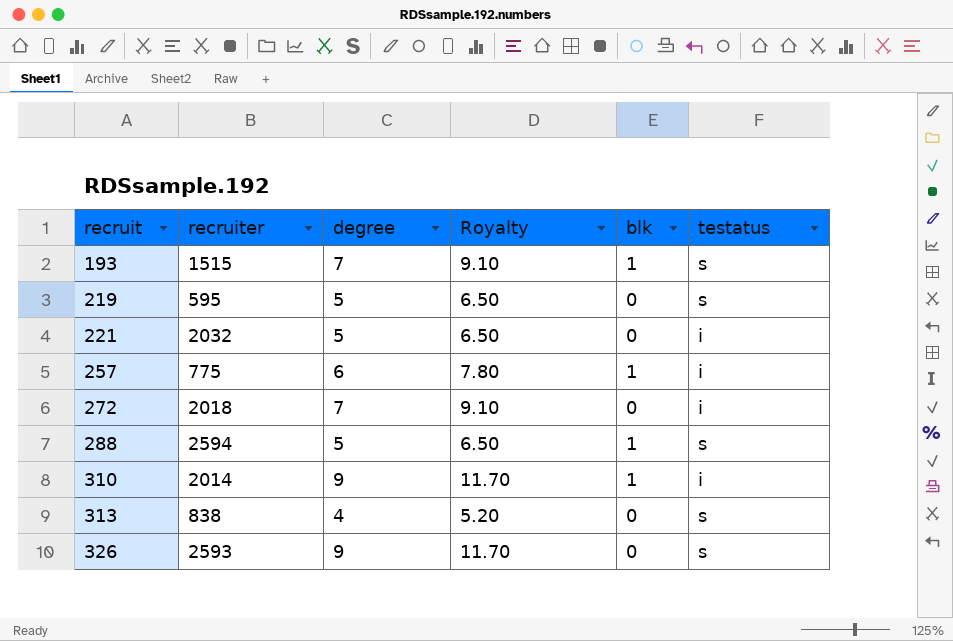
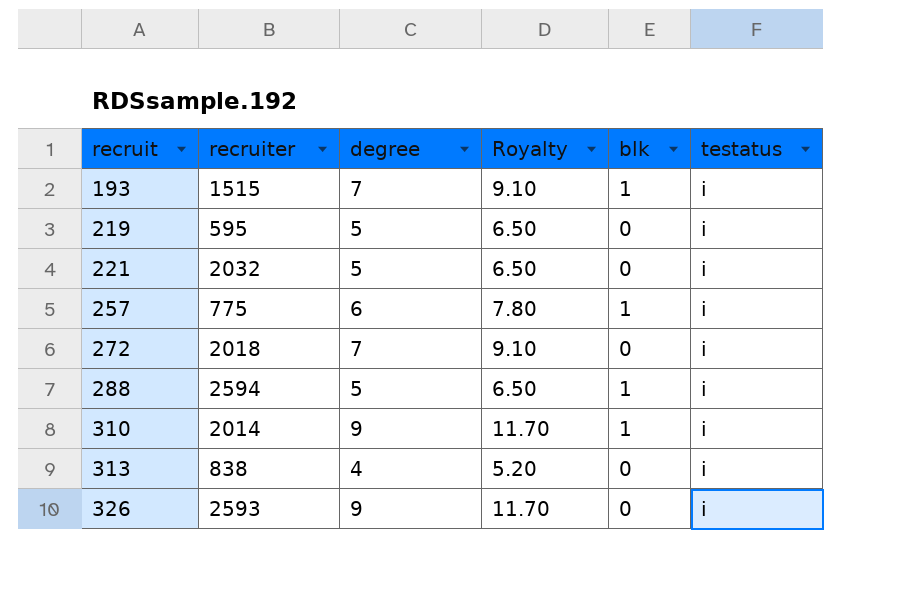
193 | testatus: s -> i
219 | testatus: s -> i
288 | testatus: s -> i
313 | testatus: s -> i
326 | testatus: s -> i

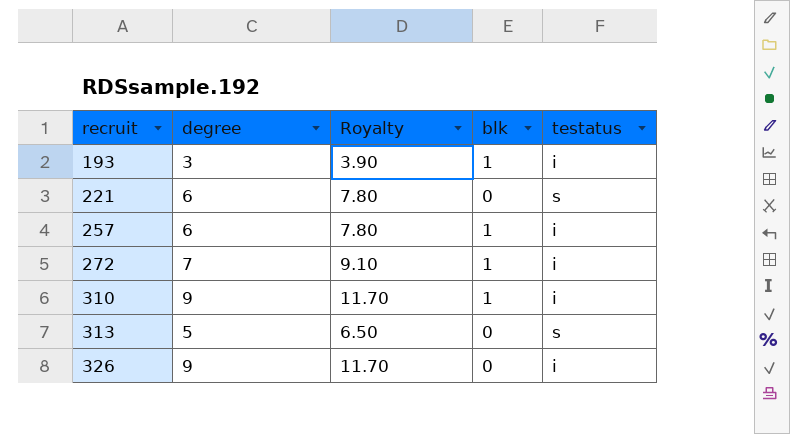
column recruiter | position: 2 -> none
row 219: 595 | 5 | 6.50 | 0 | i -> none
row 288: 2594 | 5 | 6.50 | 1 | i -> none
193 | degree: 7 -> 3
193 | Royalty: 9.10 -> 3.90
221 | degree: 5 -> 6
221 | Royalty: 6.50 -> 7.80
221 | testatus: i -> s
272 | blk: 0 -> 1
313 | degree: 4 -> 5
313 | Royalty: 5.20 -> 6.50
313 | testatus: i -> s

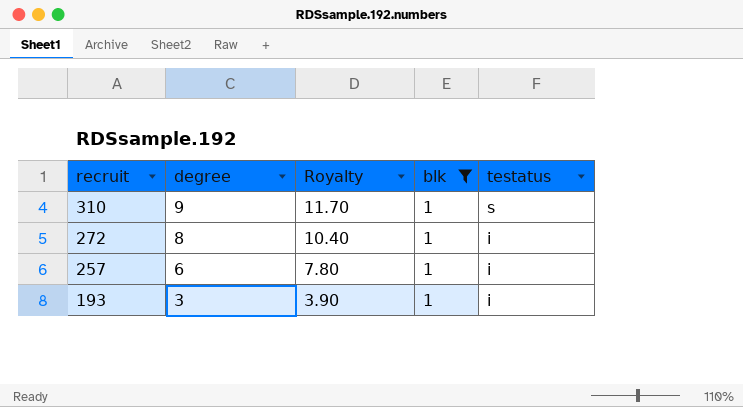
filter: none -> blk = 1
row order: recruit ascending -> recruit descending
310 | testatus: i -> s
272 | degree: 7 -> 8
272 | Royalty: 9.10 -> 10.40

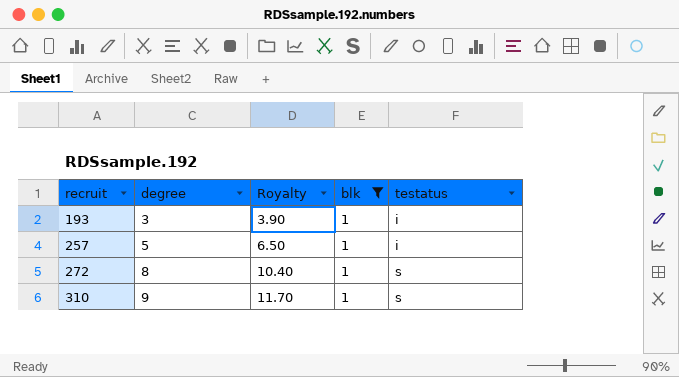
row order: recruit descending -> recruit ascending
257 | degree: 6 -> 5
257 | Royalty: 7.80 -> 6.50
272 | testatus: i -> s

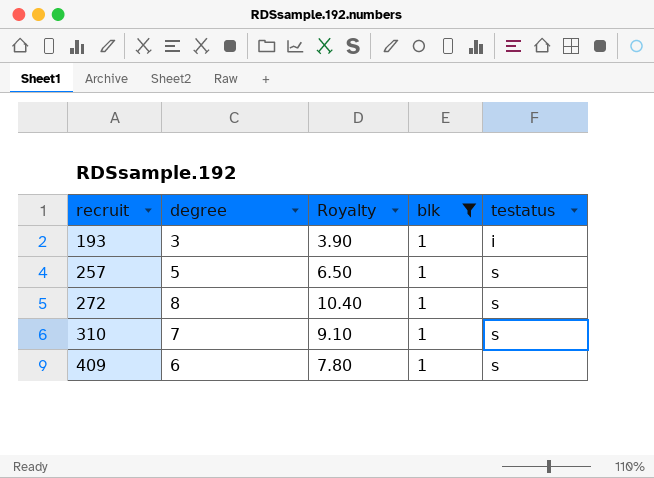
257 | testatus: i -> s
310 | degree: 9 -> 7
310 | Royalty: 11.70 -> 9.10
row 409: none -> 6 | 7.80 | 1 | s

